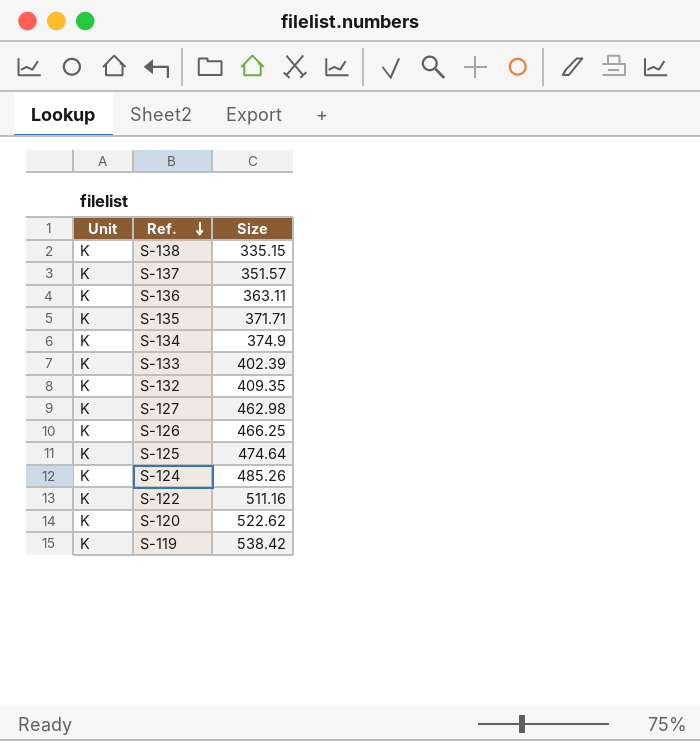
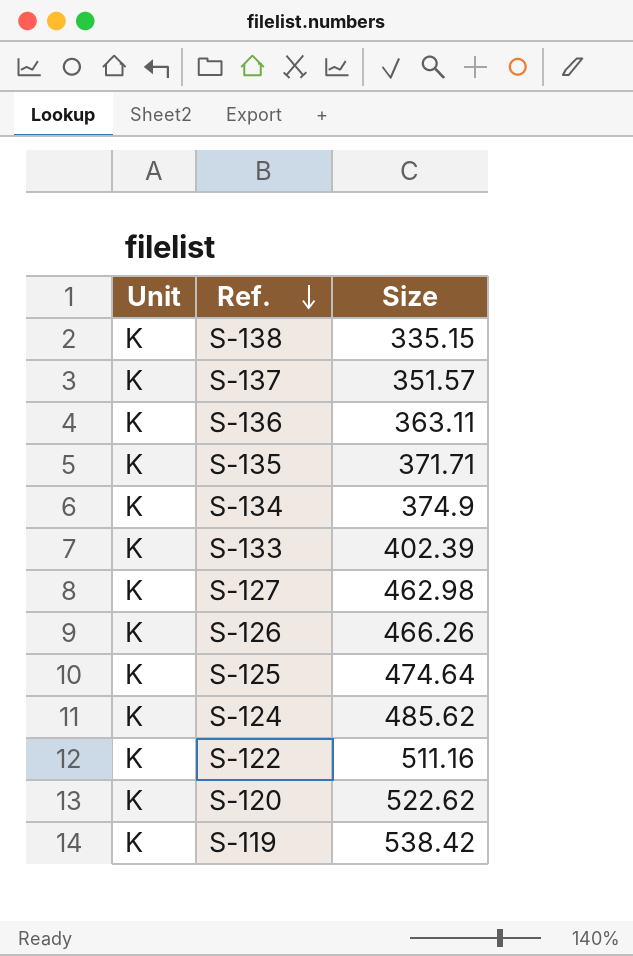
row S-132: K | 409.35 -> none
S-126 | Size: 466.25 -> 466.26
S-124 | Size: 485.26 -> 485.62

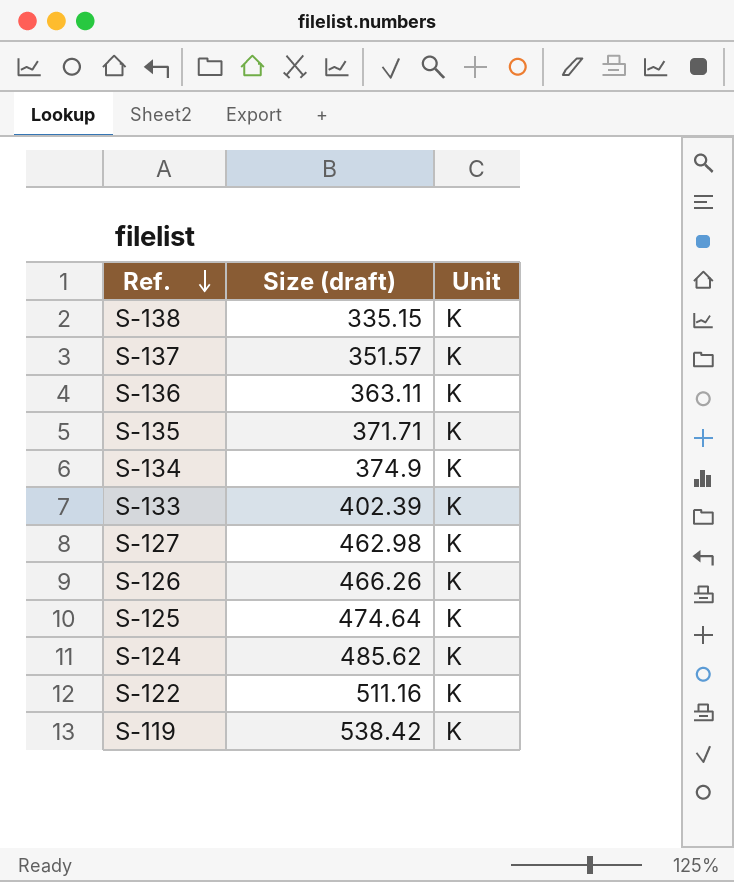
column name: Size -> Size (draft)
column Unit | position: 1 -> 3
row S-120: K | 522.62 -> none

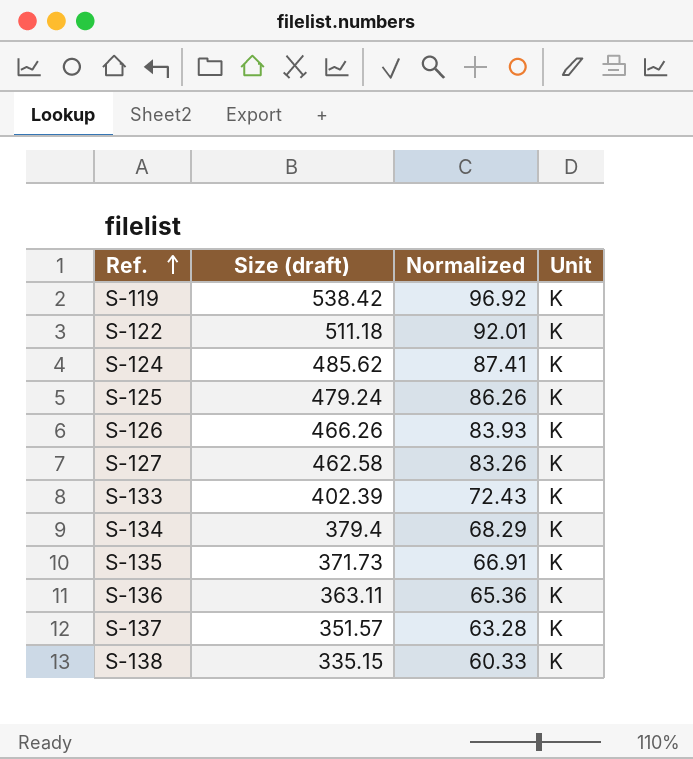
row order: Ref. descending -> Ref. ascending
column Normalized | formula: none -> [Size (draft)] * 0.18
S-122 | Size (draft): 511.16 -> 511.18
S-125 | Size (draft): 474.64 -> 479.24
S-127 | Size (draft): 462.98 -> 462.58
S-134 | Size (draft): 374.9 -> 379.4
S-135 | Size (draft): 371.71 -> 371.73

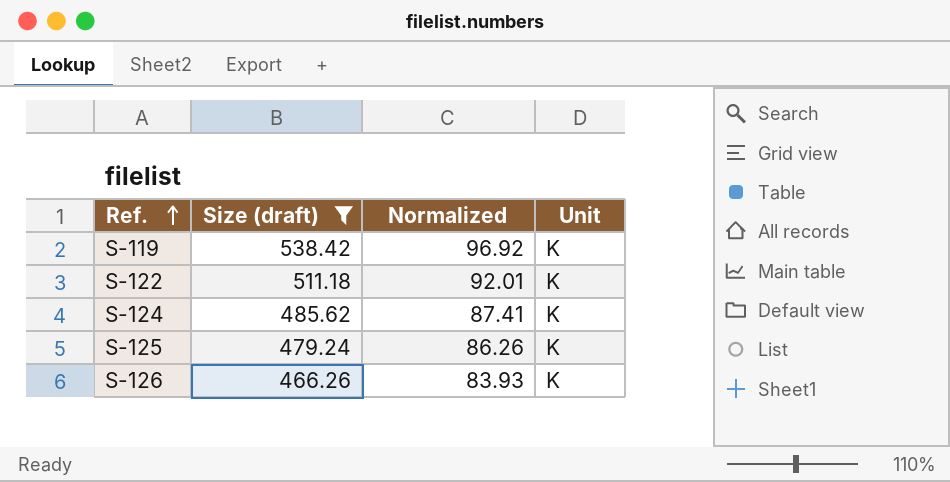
filter: none -> Size (draft) >= 466.26

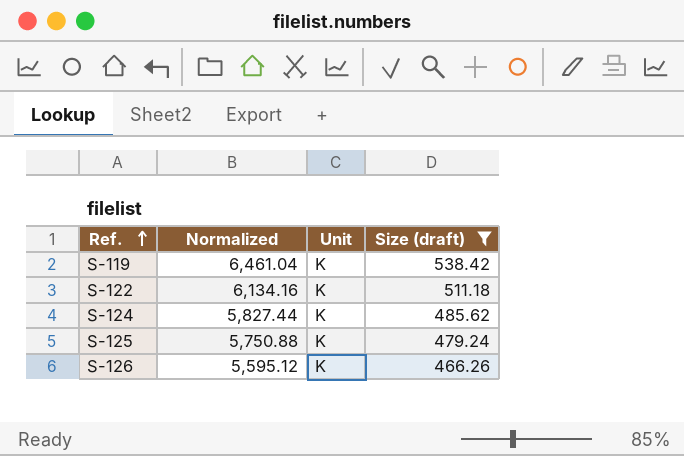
column Normalized | formula: [Size (draft)] * 0.18 -> [Size (draft)] * 12
column Size (draft) | position: 2 -> 4

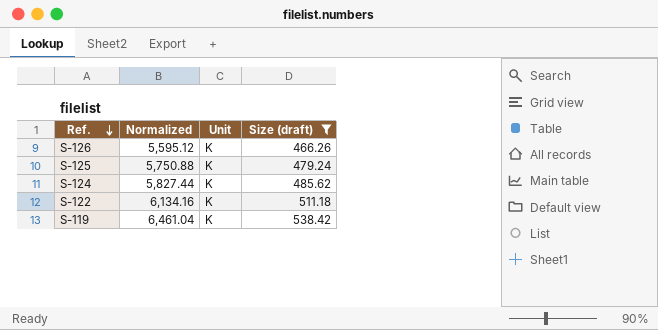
row order: Ref. ascending -> Ref. descending

